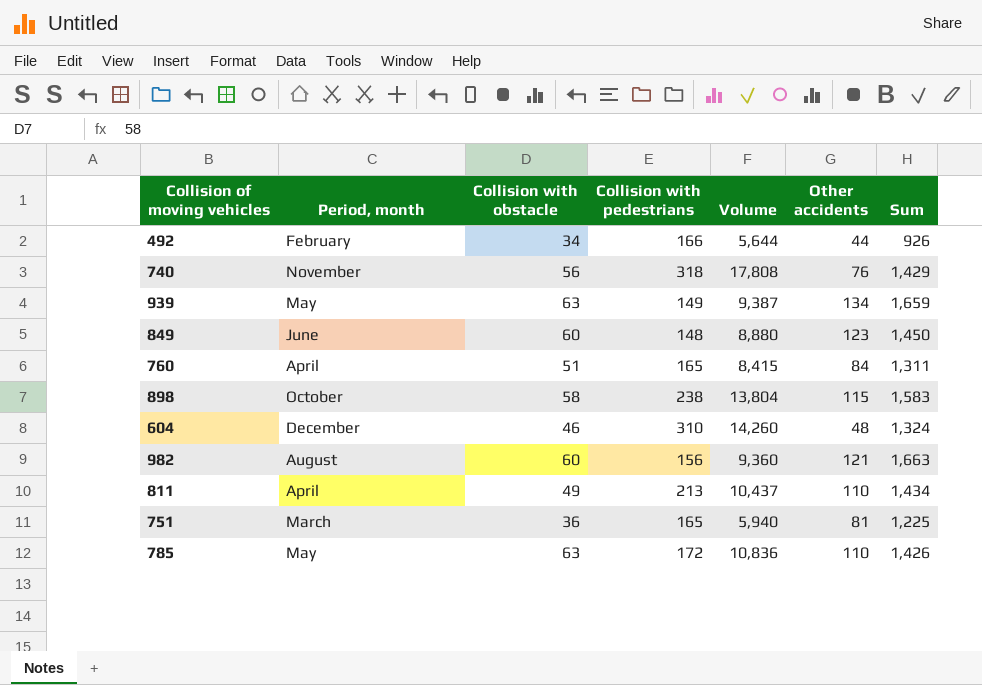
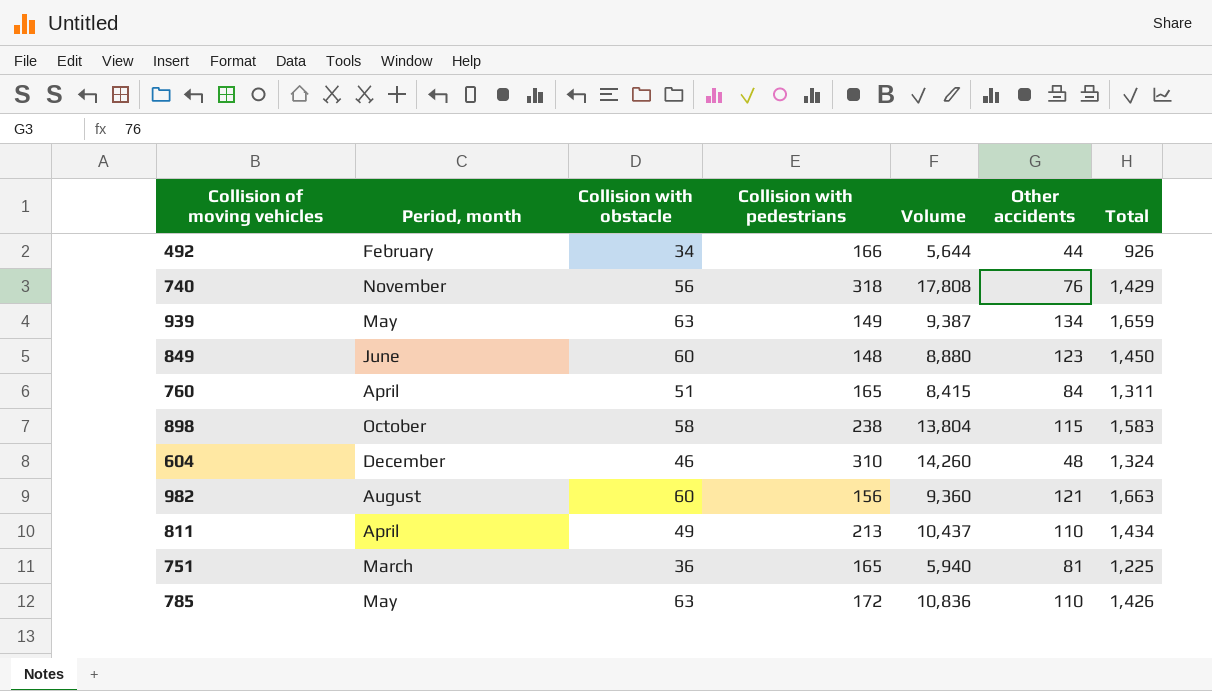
column name: Sum -> Total

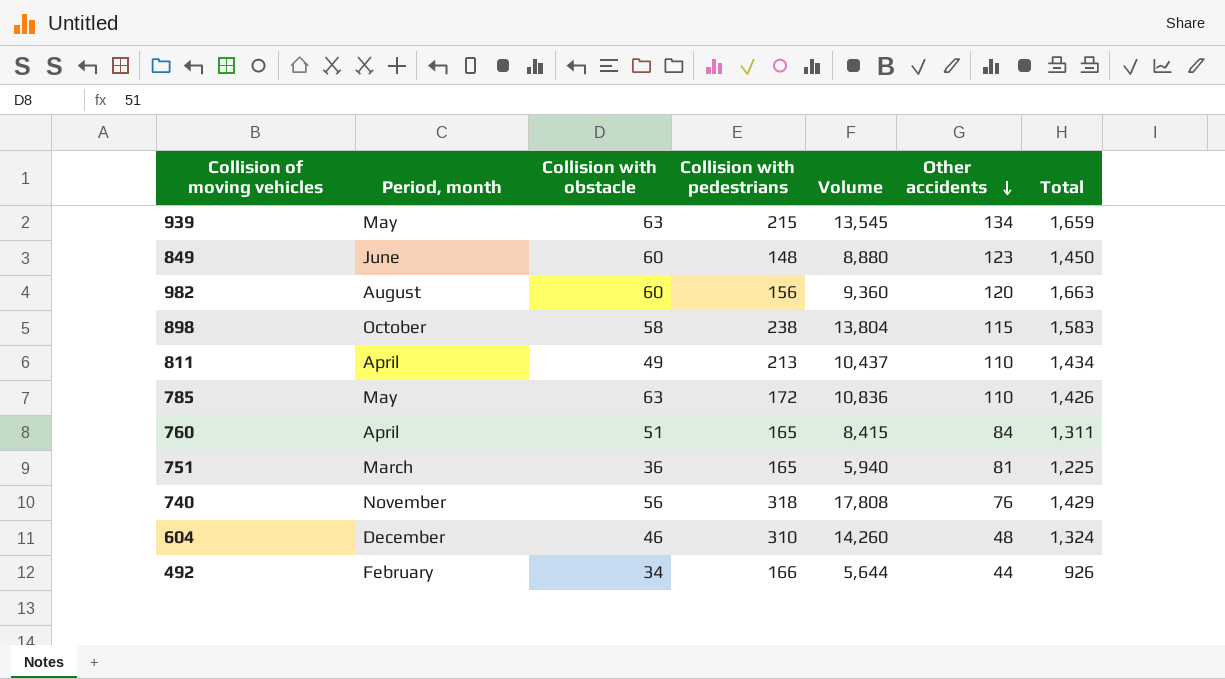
row order: none -> Other accidents descending
939 | Collision with pedestrians: 149 -> 215
939 | Volume: 9,387 -> 13,545
982 | Other accidents: 121 -> 120

